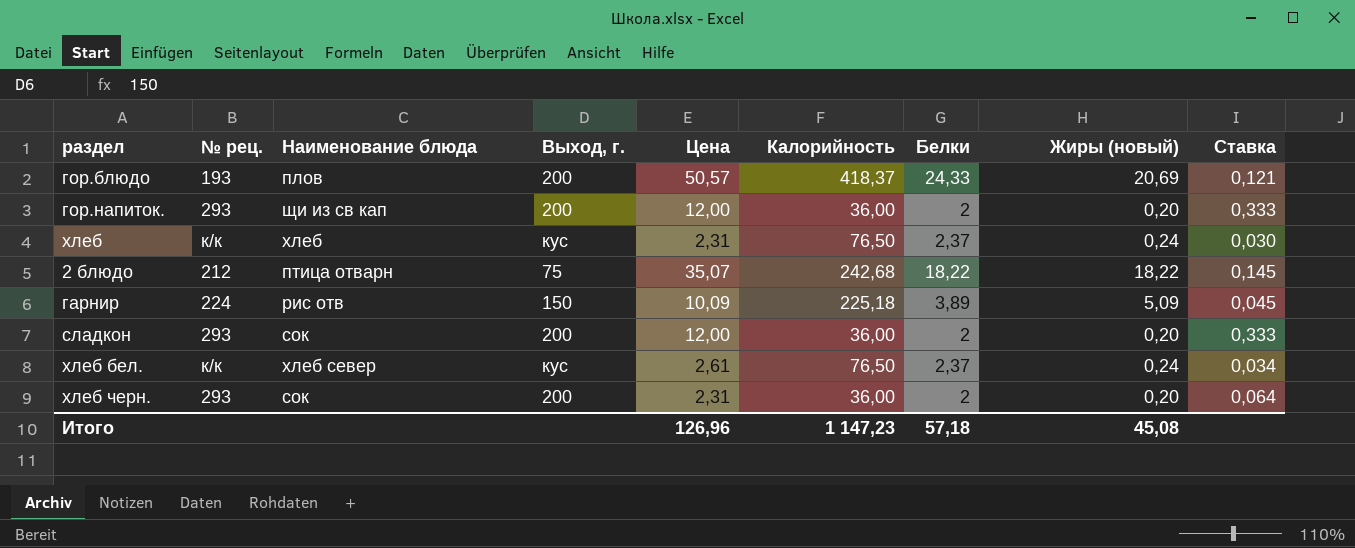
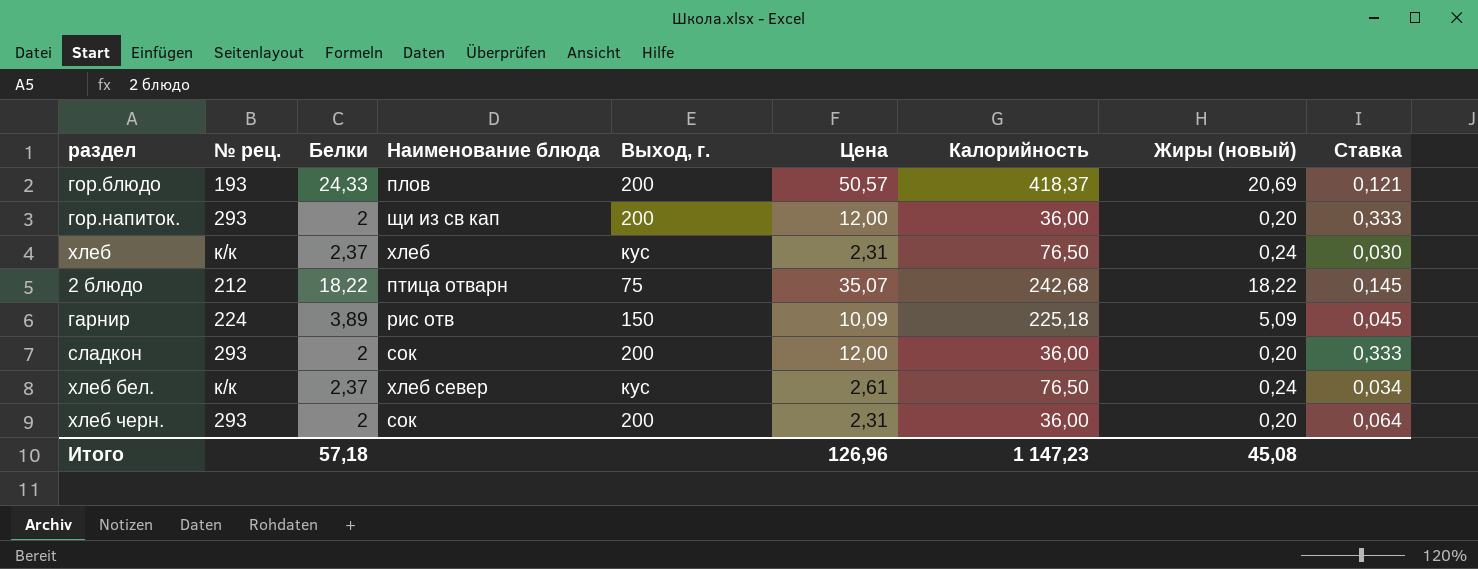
column Белки | position: 7 -> 3

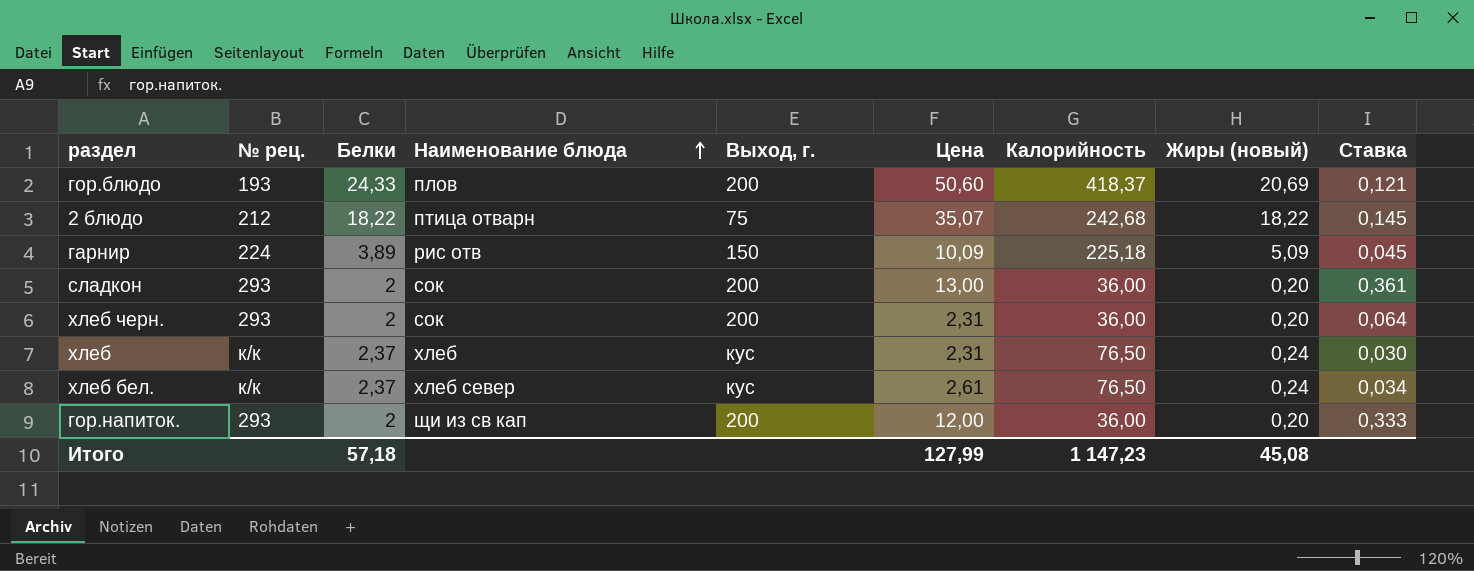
row order: none -> Наименование блюда ascending
гор.блюдо | Цена: 50,57 -> 50,60
сладкон | Цена: 12,00 -> 13,00
сладкон | Ставка: 0,333 -> 0,361
Итого | Цена: 126,96 -> 127,99

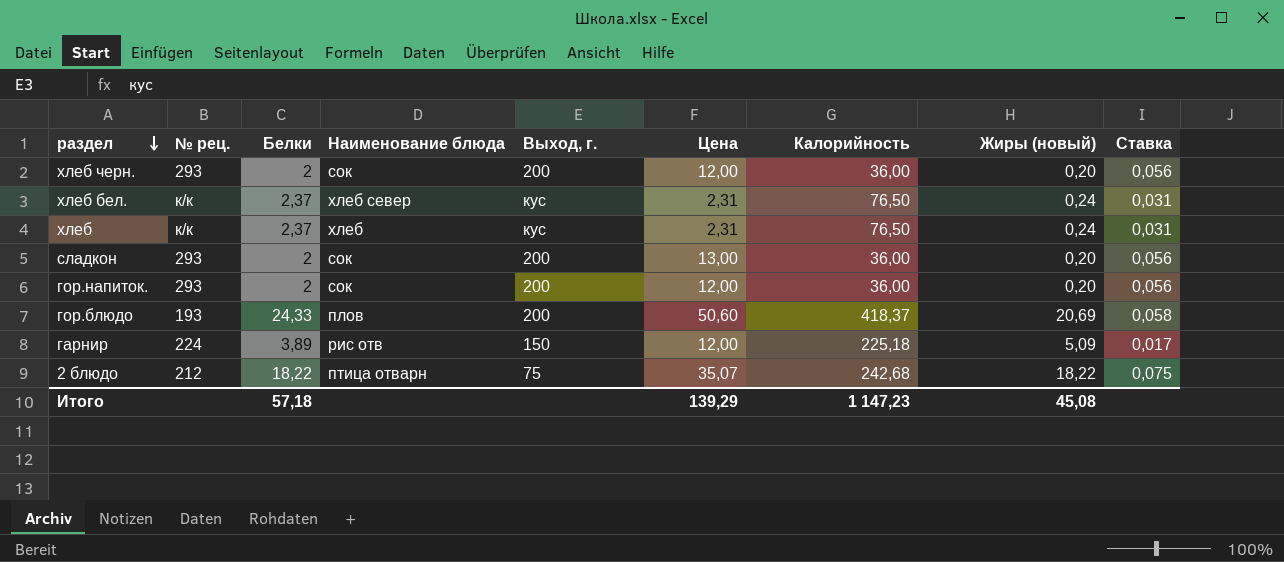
row order: Наименование блюда ascending -> раздел descending
column Ставка | formula: [Цена] / [Калорийность] -> [Белки] / [Калорийность]
хлеб черн. | Цена: 2,31 -> 12,00
хлеб бел. | Цена: 2,61 -> 2,31
гор.напиток. | Наименование блюда: щи из св кап -> сок
гарнир | Цена: 10,09 -> 12,00
Итого | Цена: 127,99 -> 139,29

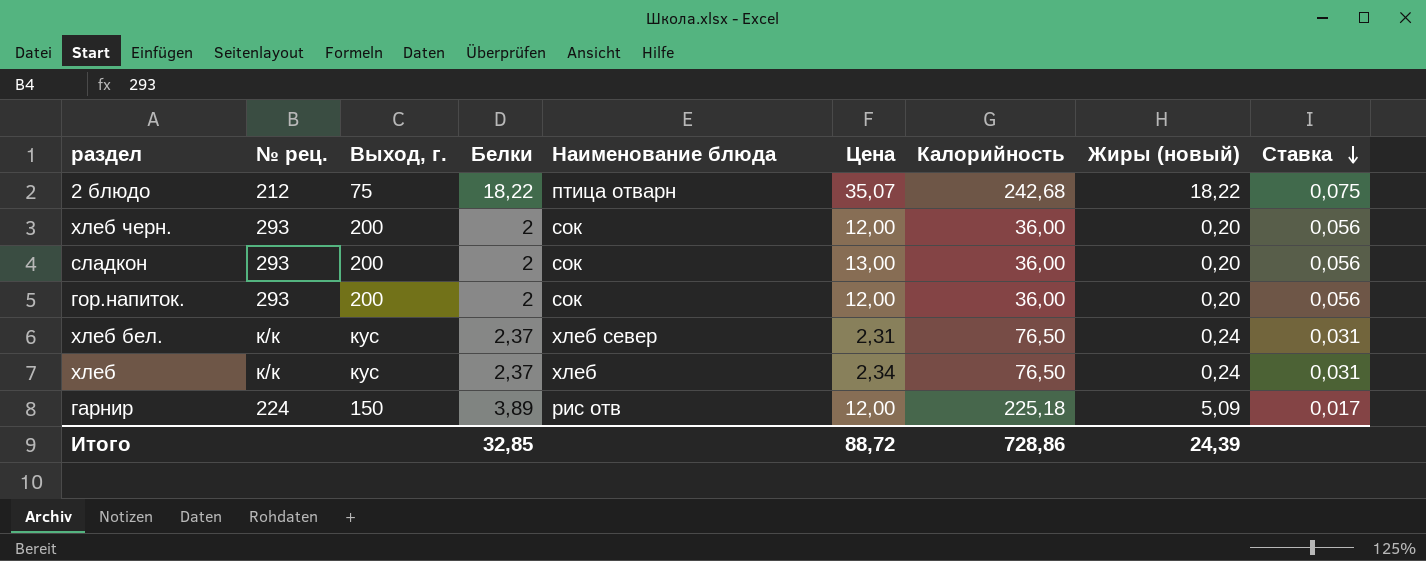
row order: раздел descending -> Ставка descending
column Выход, г. | position: 5 -> 3
row гор.блюдо: 193 | 24,33 | плов | 200 | 50,60 | 418,37 | 20,69 | 0,058 -> none
хлеб | Цена: 2,31 -> 2,34
Итого | Белки: 57,18 -> 32,85
Итого | Цена: 139,29 -> 88,72
Итого | Калорийность: 1 147,23 -> 728,86
Итого | Жиры (новый): 45,08 -> 24,39

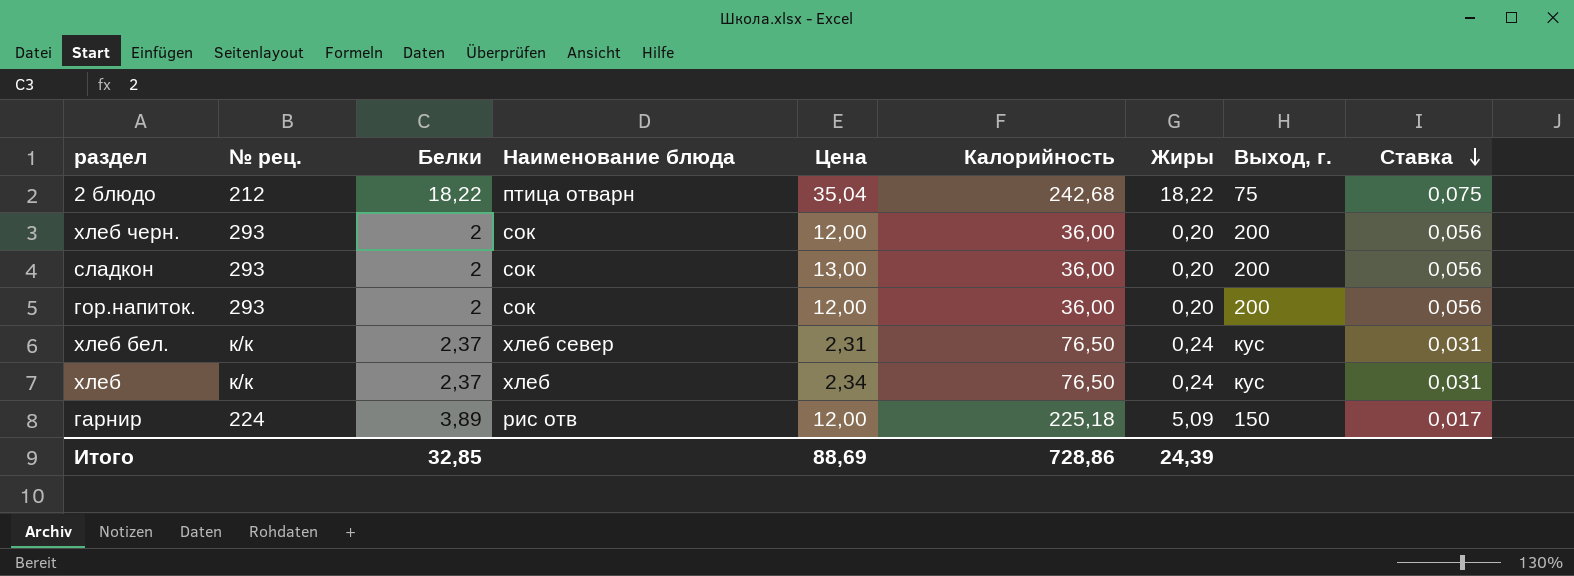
column name: Жиры (новый) -> Жиры
column Выход, г. | position: 3 -> 8
2 блюдо | Цена: 35,07 -> 35,04
Итого | Цена: 88,72 -> 88,69

